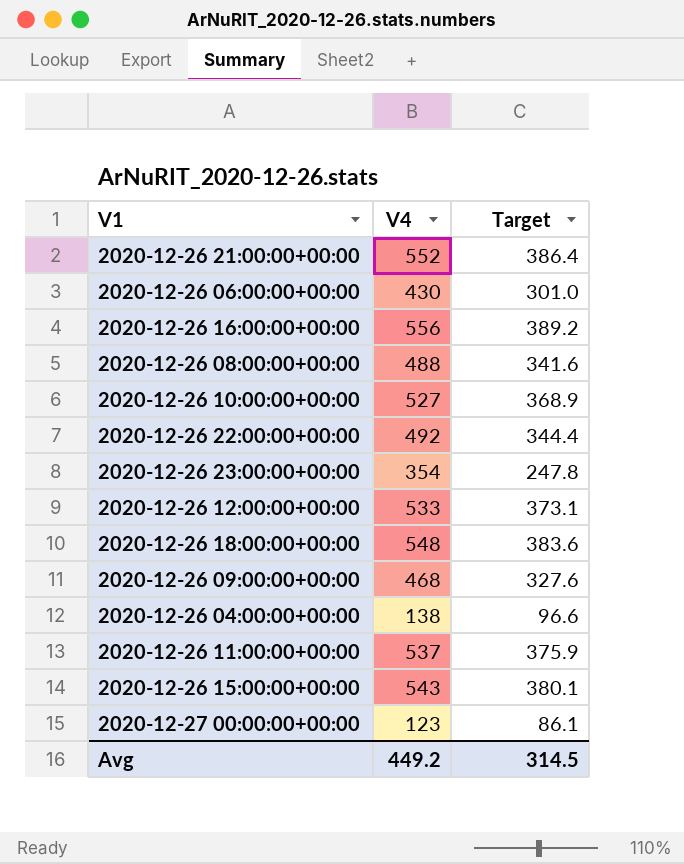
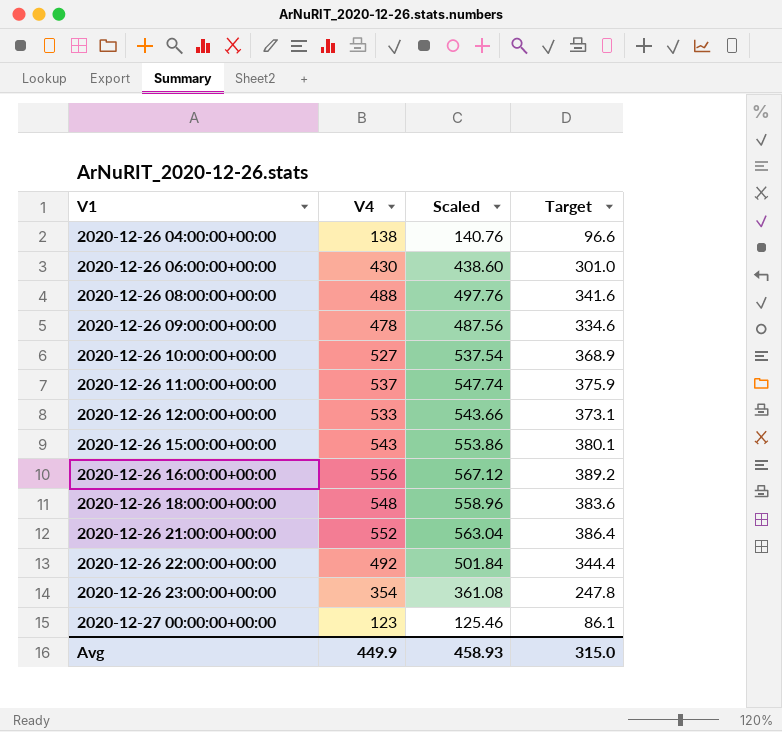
row order: none -> V1 ascending
column Scaled | formula: none -> [V4] * 1.02
2020-12-26 09:00:00+00:00 | V4: 468 -> 478
2020-12-26 09:00:00+00:00 | Target: 327.6 -> 334.6
Avg | V4: 449.2 -> 449.9
Avg | Target: 314.5 -> 315.0

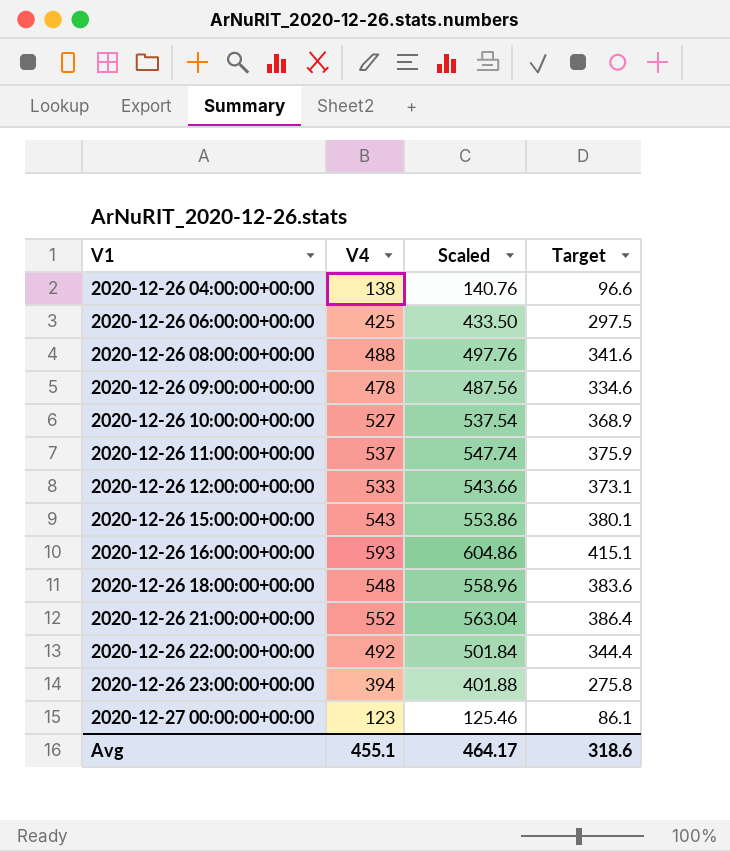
2020-12-26 06:00:00+00:00 | V4: 430 -> 425
2020-12-26 06:00:00+00:00 | Scaled: 438.60 -> 433.50
2020-12-26 06:00:00+00:00 | Target: 301.0 -> 297.5
2020-12-26 16:00:00+00:00 | V4: 556 -> 593
2020-12-26 16:00:00+00:00 | Scaled: 567.12 -> 604.86
2020-12-26 16:00:00+00:00 | Target: 389.2 -> 415.1
2020-12-26 23:00:00+00:00 | V4: 354 -> 394
2020-12-26 23:00:00+00:00 | Scaled: 361.08 -> 401.88
2020-12-26 23:00:00+00:00 | Target: 247.8 -> 275.8
Avg | V4: 449.9 -> 455.1
Avg | Scaled: 458.93 -> 464.17
Avg | Target: 315.0 -> 318.6

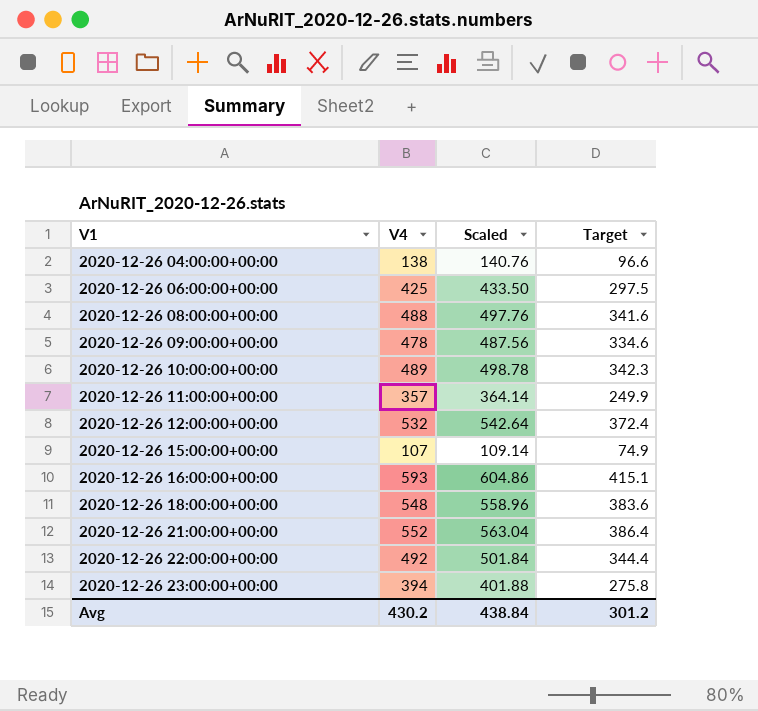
row 2020-12-27 00:00:00+00:00: 123 | 125.46 | 86.1 -> none
2020-12-26 10:00:00+00:00 | V4: 527 -> 489
2020-12-26 10:00:00+00:00 | Scaled: 537.54 -> 498.78
2020-12-26 10:00:00+00:00 | Target: 368.9 -> 342.3
2020-12-26 11:00:00+00:00 | V4: 537 -> 357
2020-12-26 11:00:00+00:00 | Scaled: 547.74 -> 364.14
2020-12-26 11:00:00+00:00 | Target: 375.9 -> 249.9
2020-12-26 12:00:00+00:00 | V4: 533 -> 532
2020-12-26 12:00:00+00:00 | Scaled: 543.66 -> 542.64
2020-12-26 12:00:00+00:00 | Target: 373.1 -> 372.4
2020-12-26 15:00:00+00:00 | V4: 543 -> 107
2020-12-26 15:00:00+00:00 | Scaled: 553.86 -> 109.14
2020-12-26 15:00:00+00:00 | Target: 380.1 -> 74.9
Avg | V4: 455.1 -> 430.2
Avg | Scaled: 464.17 -> 438.84
Avg | Target: 318.6 -> 301.2

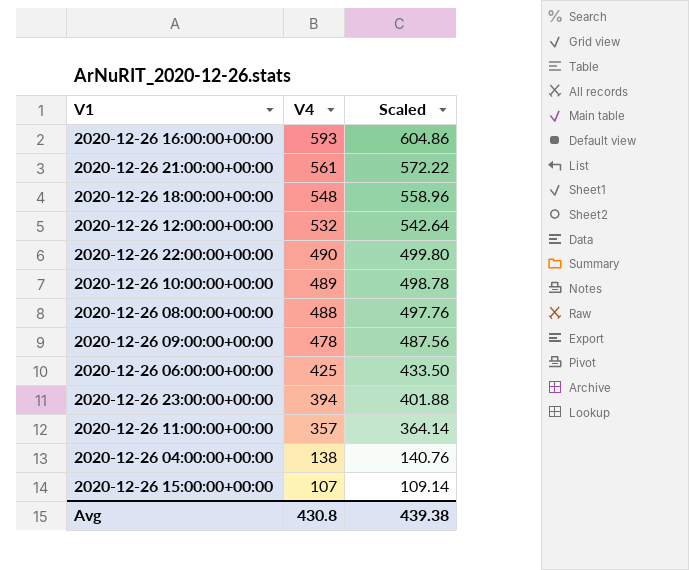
row order: V1 ascending -> V4 descending
column Target | formula: [V4] * 0.7 -> none
2020-12-26 21:00:00+00:00 | V4: 552 -> 561
2020-12-26 21:00:00+00:00 | Scaled: 563.04 -> 572.22
2020-12-26 22:00:00+00:00 | V4: 492 -> 490
2020-12-26 22:00:00+00:00 | Scaled: 501.84 -> 499.80
Avg | V4: 430.2 -> 430.8
Avg | Scaled: 438.84 -> 439.38

